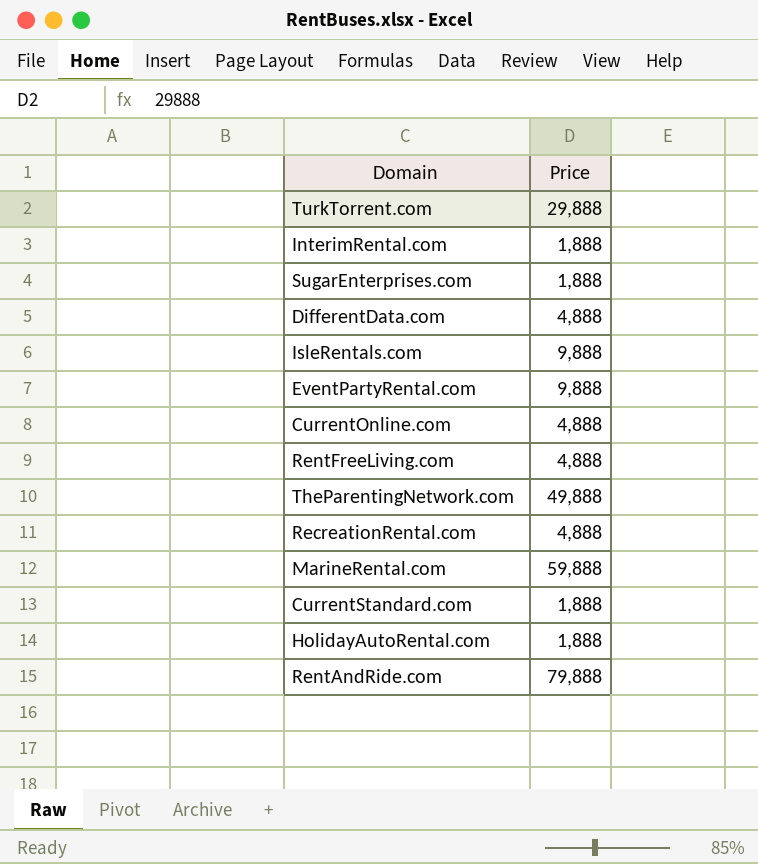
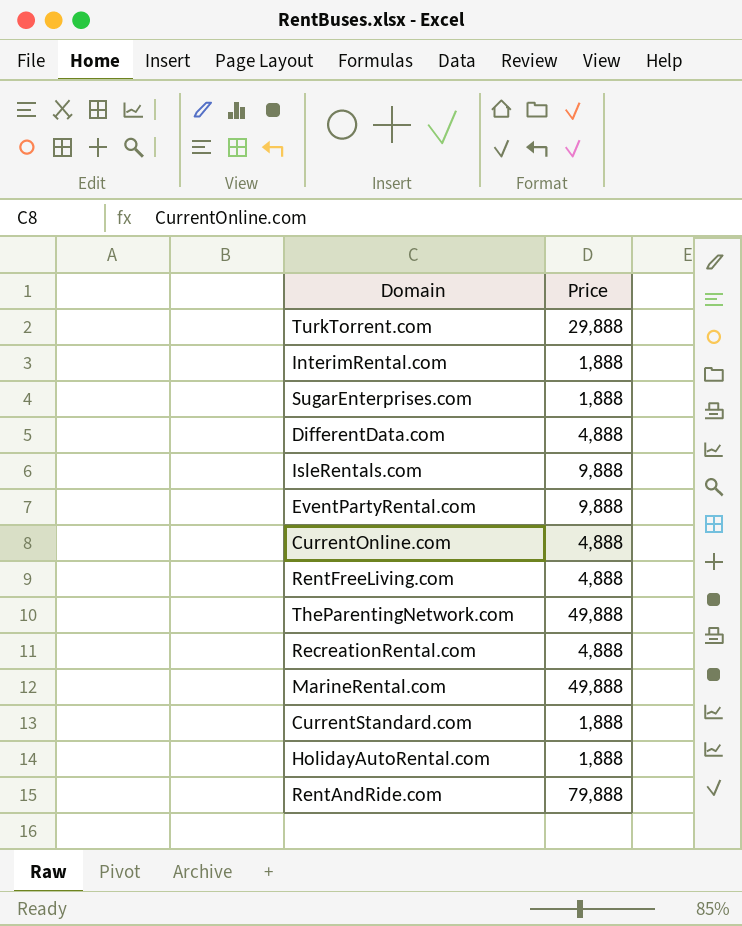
MarineRental.com | Price: 59,888 -> 49,888

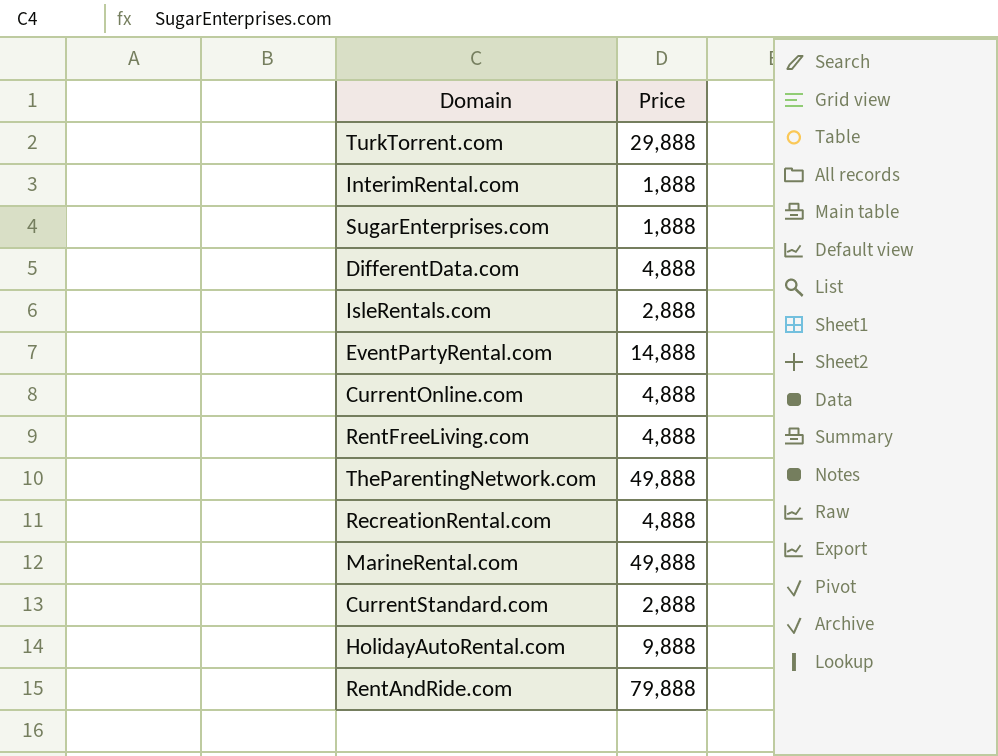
IsleRentals.com | Price: 9,888 -> 2,888
EventPartyRental.com | Price: 9,888 -> 14,888
CurrentStandard.com | Price: 1,888 -> 2,888
HolidayAutoRental.com | Price: 1,888 -> 9,888

